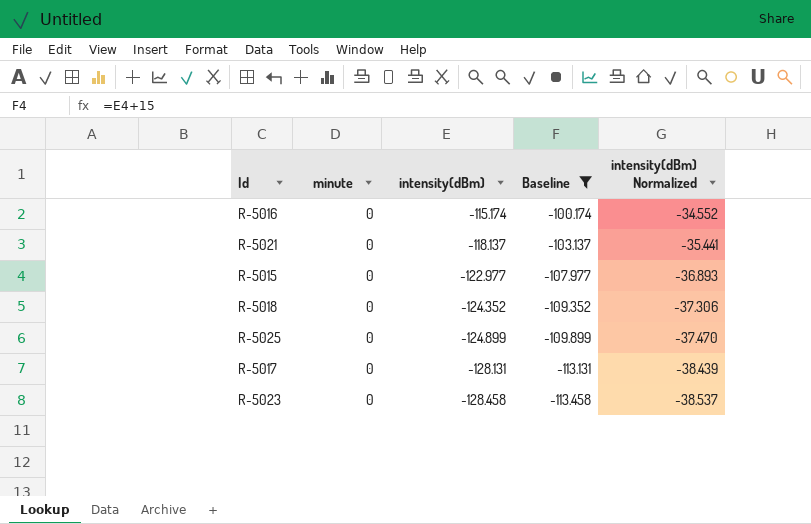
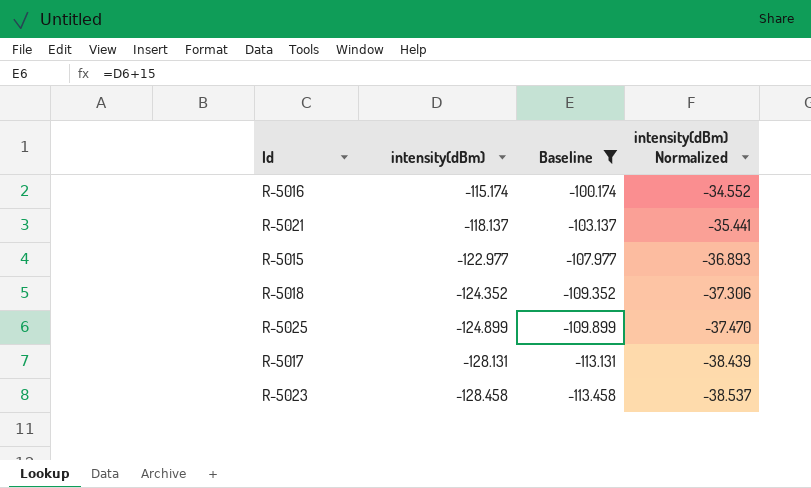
column minute | position: 2 -> none

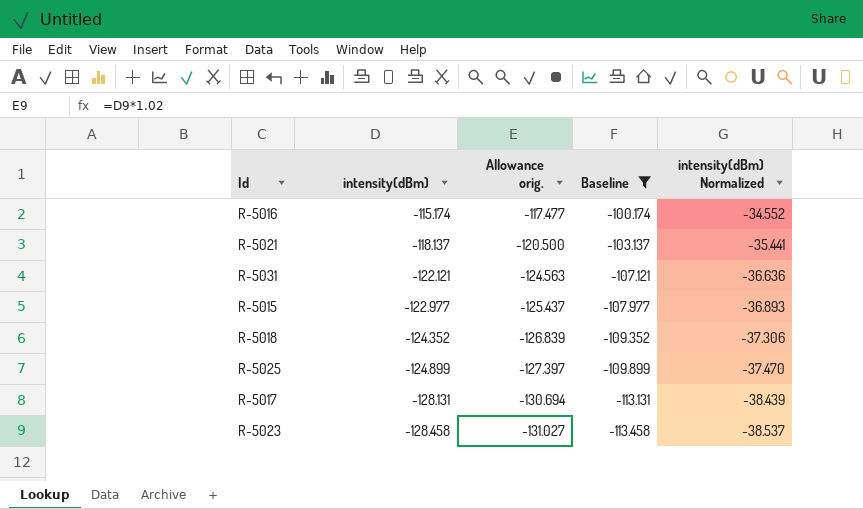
column Allowance orig. | formula: none -> [intensity(dBm)] * 1.02
row R-5031: none -> -122.121 | -124.563 | -107.121 | -36.636

